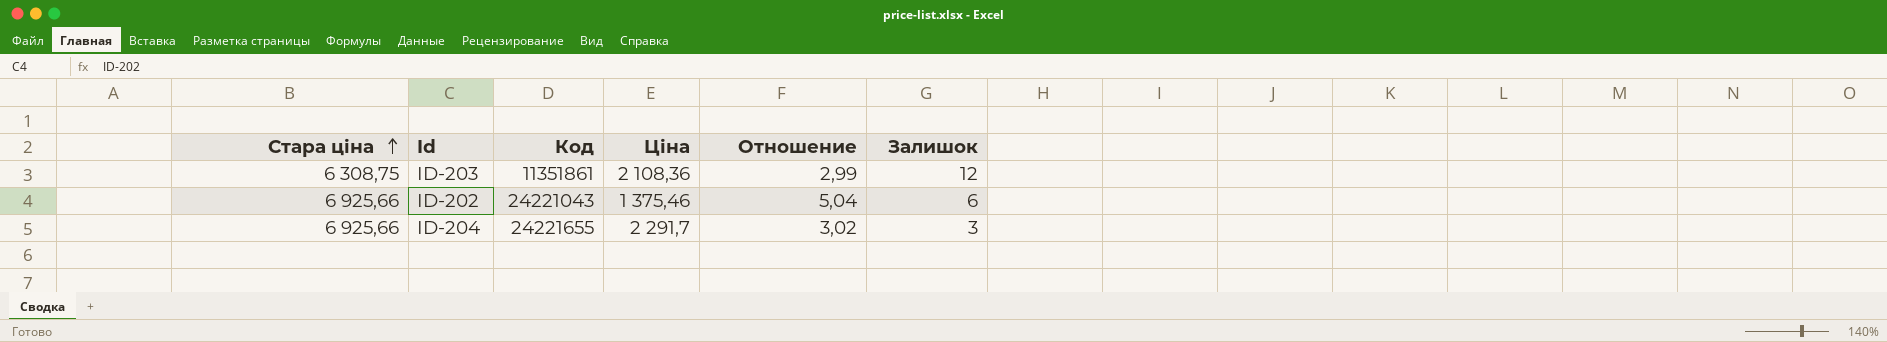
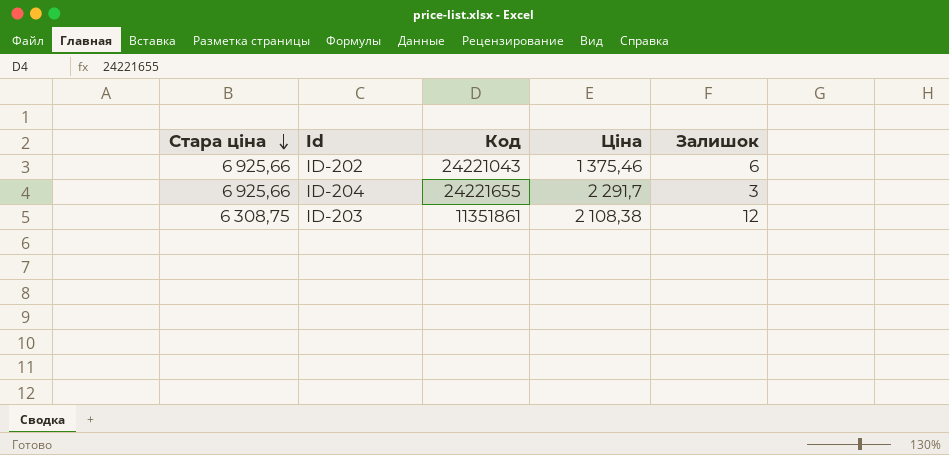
row order: Стара ціна ascending -> Стара ціна descending
column Отношение | formula: [Стара ціна] / [Ціна] -> none
ID-203 | Ціна: 2 108,36 -> 2 108,38

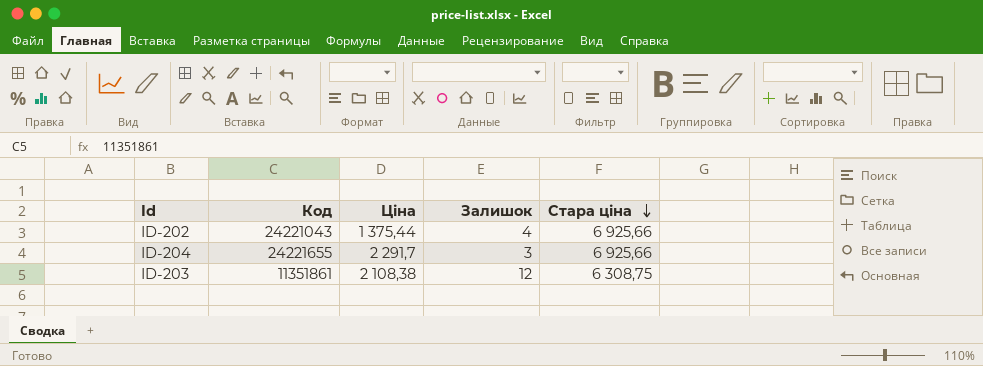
column Стара ціна | position: 1 -> 5
ID-202 | Ціна: 1 375,46 -> 1 375,44
ID-202 | Залишок: 6 -> 4

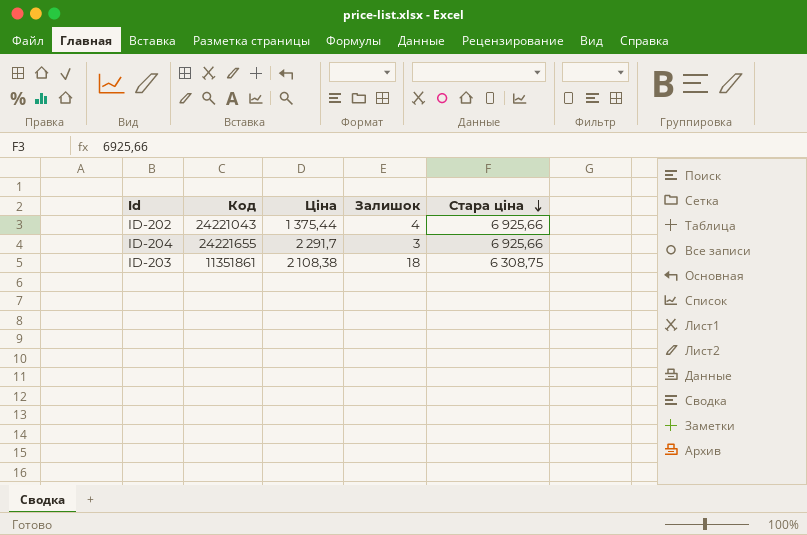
ID-203 | Залишок: 12 -> 18

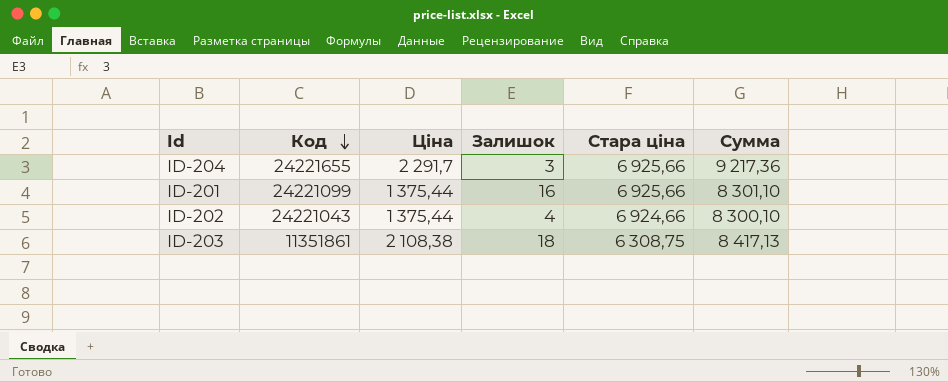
row order: Стара ціна descending -> Код descending
column Сумма | formula: none -> [Ціна] + [Стара ціна]
row ID-201: none -> 24221099 | 1 375,44 | 16 | 6 925,66 | 8 301,10
ID-202 | Стара ціна: 6 925,66 -> 6 924,66

